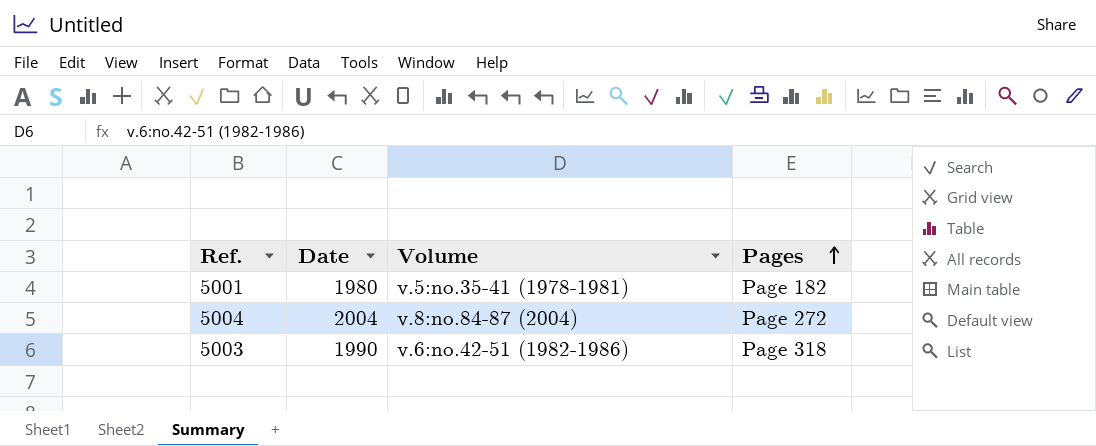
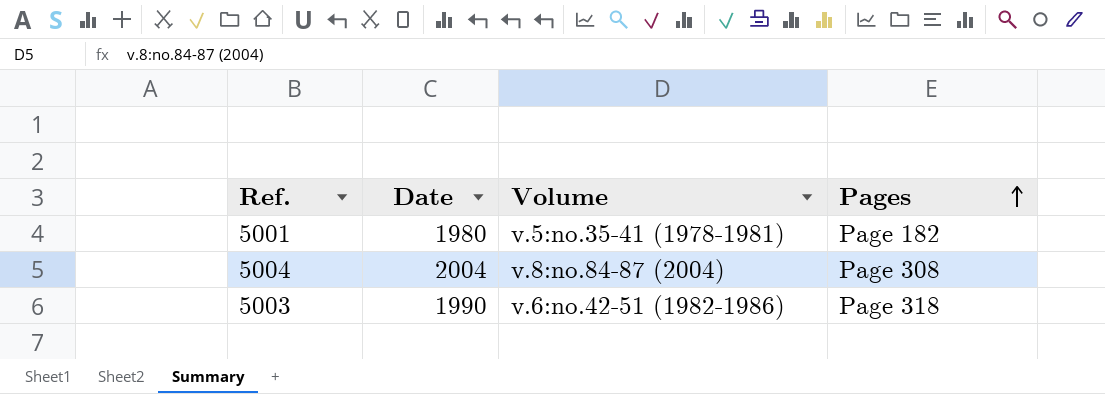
5004 | Pages: Page 272 -> Page 308

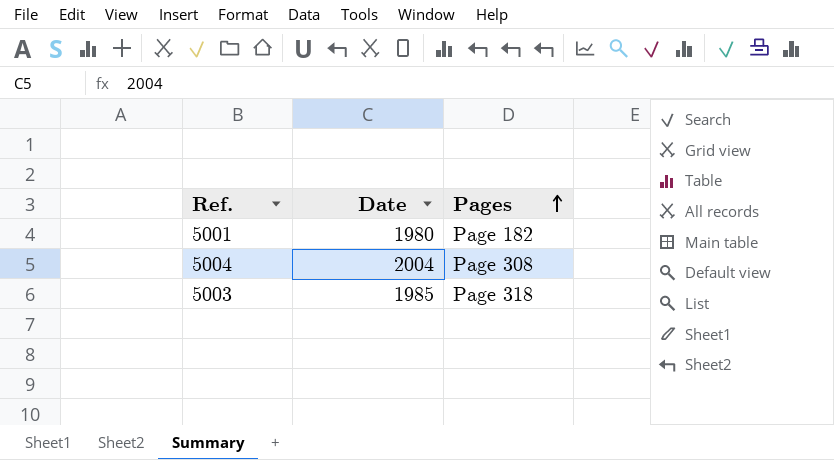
column Volume | position: 3 -> none
5003 | Date: 1990 -> 1985

